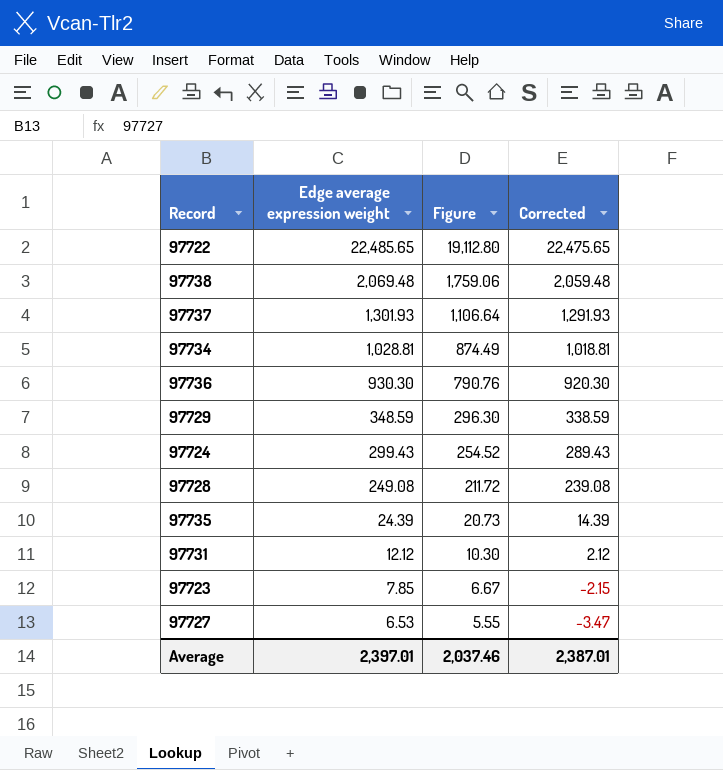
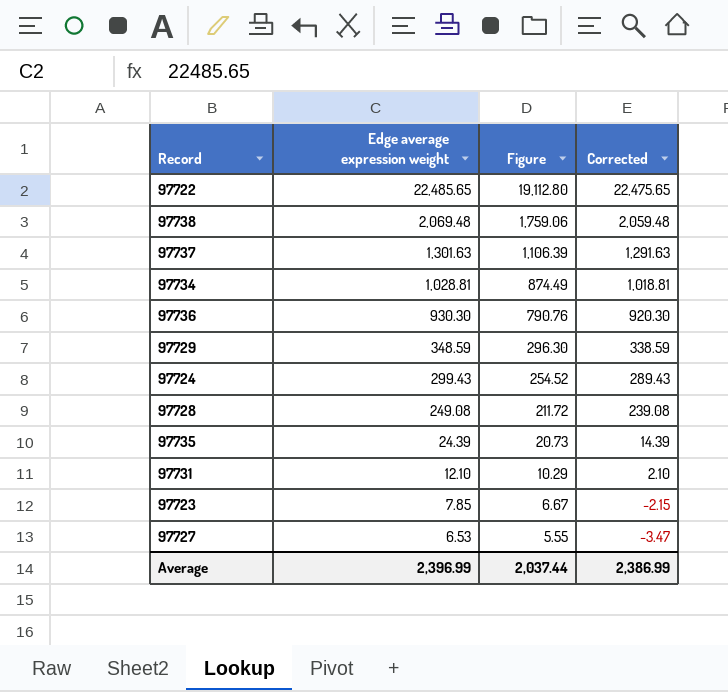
97737 | Edge average expression weight: 1,301.93 -> 1,301.63
97737 | Figure: 1,106.64 -> 1,106.39
97737 | Corrected: 1,291.93 -> 1,291.63
97731 | Edge average expression weight: 12.12 -> 12.10
97731 | Figure: 10.30 -> 10.29
97731 | Corrected: 2.12 -> 2.10
Average | Edge average expression weight: 2,397.01 -> 2,396.99
Average | Figure: 2,037.46 -> 2,037.44
Average | Corrected: 2,387.01 -> 2,386.99

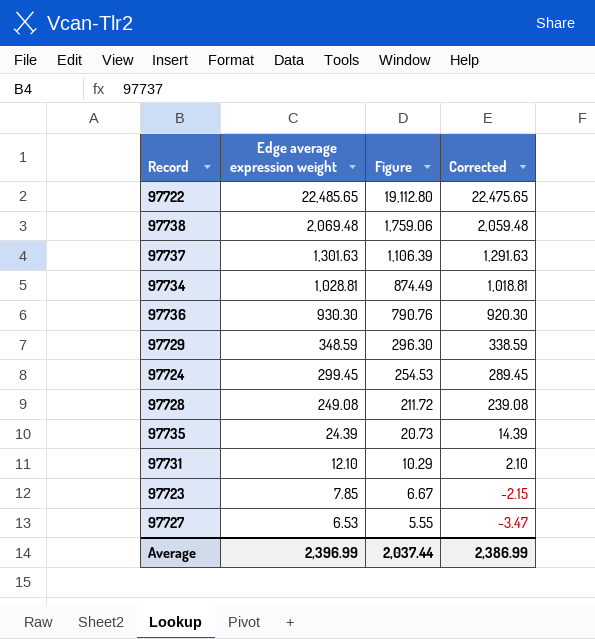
97724 | Edge average expression weight: 299.43 -> 299.45
97724 | Figure: 254.52 -> 254.53
97724 | Corrected: 289.43 -> 289.45

